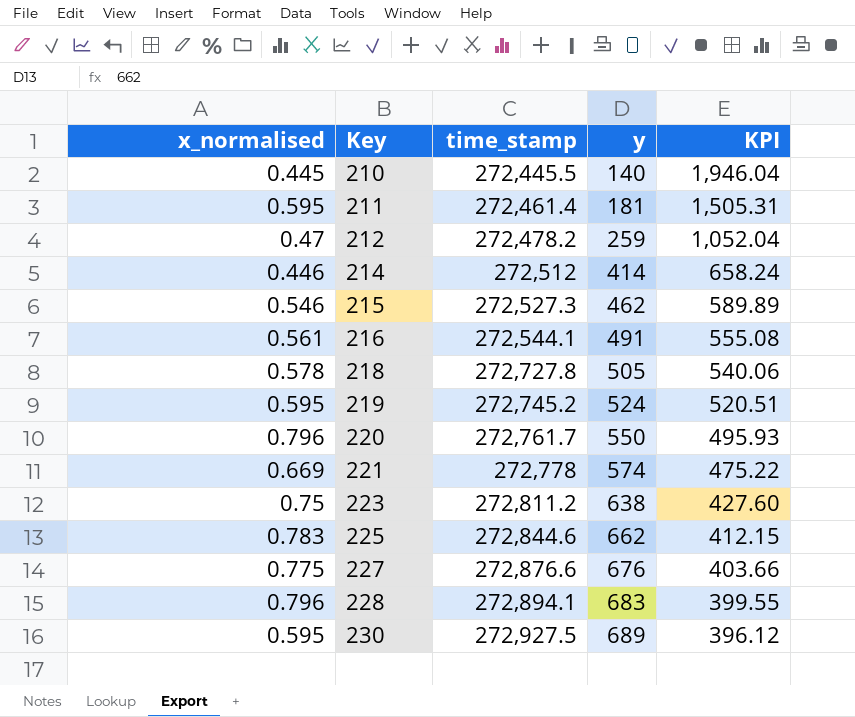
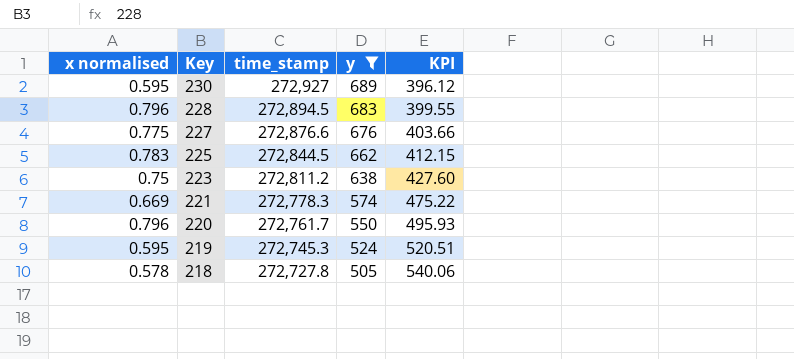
filter: none -> y >= 505
row order: Key ascending -> Key descending
column name: x_normalised -> x normalised
230 | time_stamp: 272,927.5 -> 272,927
228 | time_stamp: 272,894.1 -> 272,894.5
225 | time_stamp: 272,844.6 -> 272,844.5
221 | time_stamp: 272,778 -> 272,778.3
219 | time_stamp: 272,745.2 -> 272,745.3

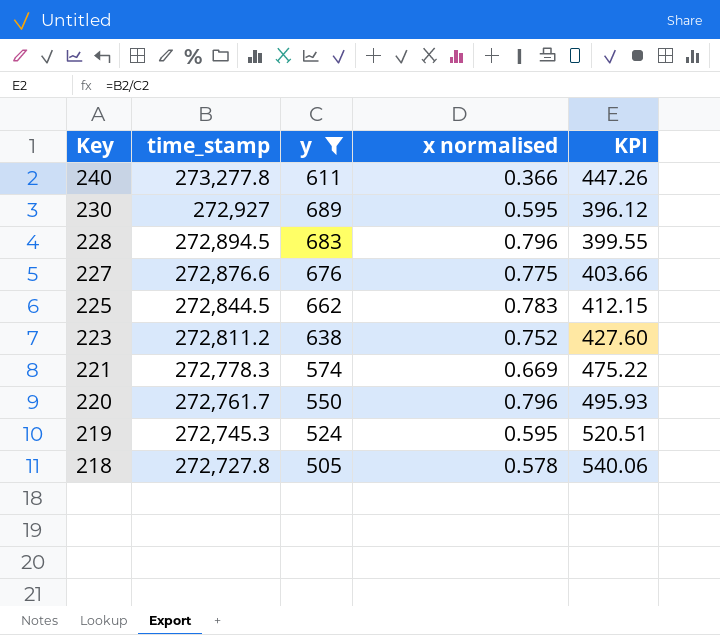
column x normalised | position: 1 -> 4
row 240: none -> 273,277.8 | 611 | 0.366 | 447.26
223 | x normalised: 0.75 -> 0.752

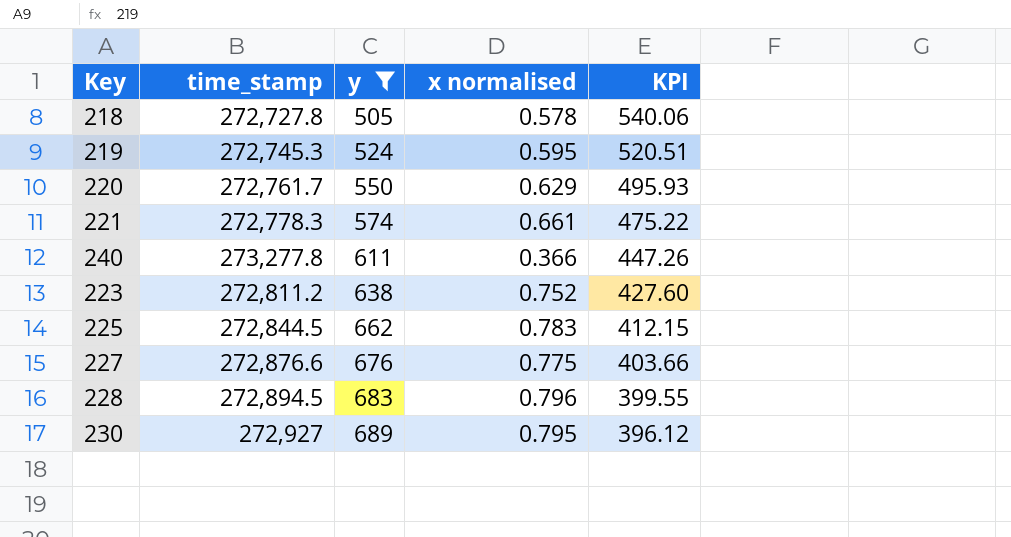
row order: Key descending -> y ascending
220 | x normalised: 0.796 -> 0.629
221 | x normalised: 0.669 -> 0.661
230 | x normalised: 0.595 -> 0.795

